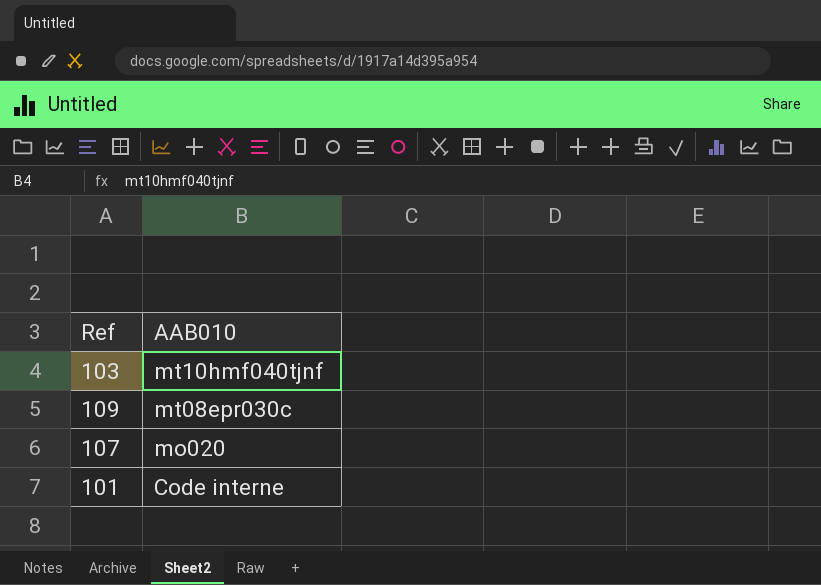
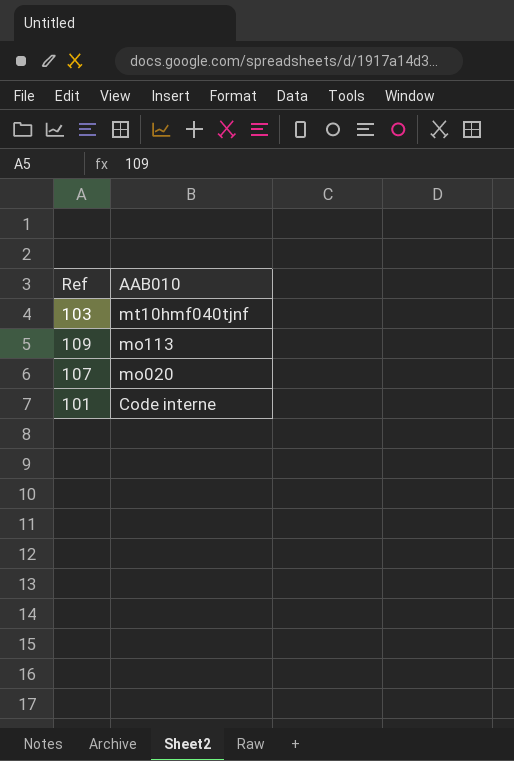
109 | AAB010: mt08epr030c -> mo113

